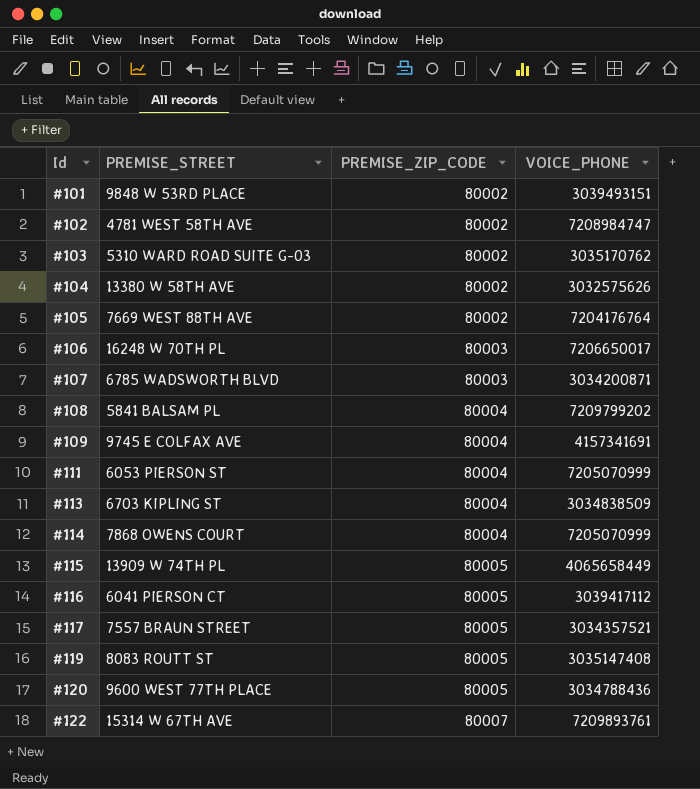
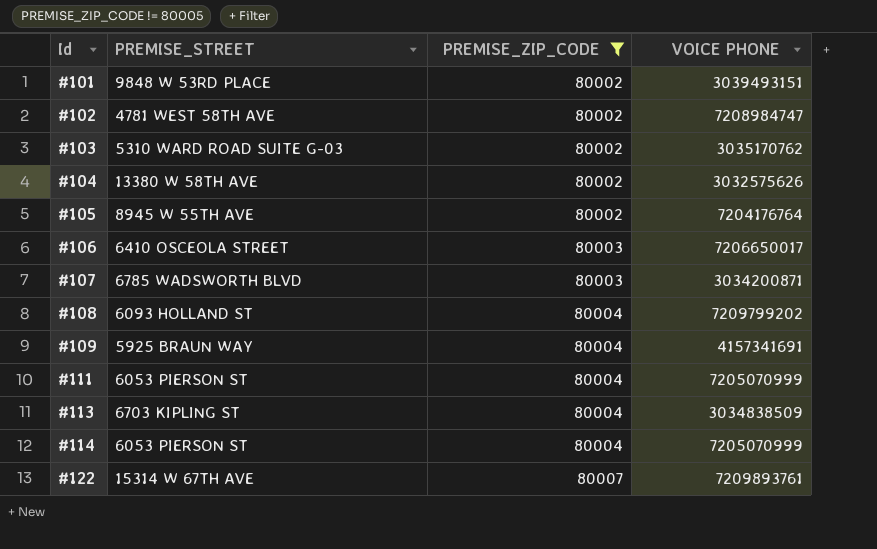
filter: none -> PREMISE_ZIP_CODE != 80005
column name: VOICE_PHONE -> VOICE PHONE
#105 | PREMISE_STREET: 7669 WEST 88TH AVE -> 8945 W 55TH AVE
#106 | PREMISE_STREET: 16248 W 70TH PL -> 6410 OSCEOLA STREET
#108 | PREMISE_STREET: 5841 BALSAM PL -> 6093 HOLLAND ST
#109 | PREMISE_STREET: 9745 E COLFAX AVE -> 5925 BRAUN WAY
#114 | PREMISE_STREET: 7868 OWENS COURT -> 6053 PIERSON ST

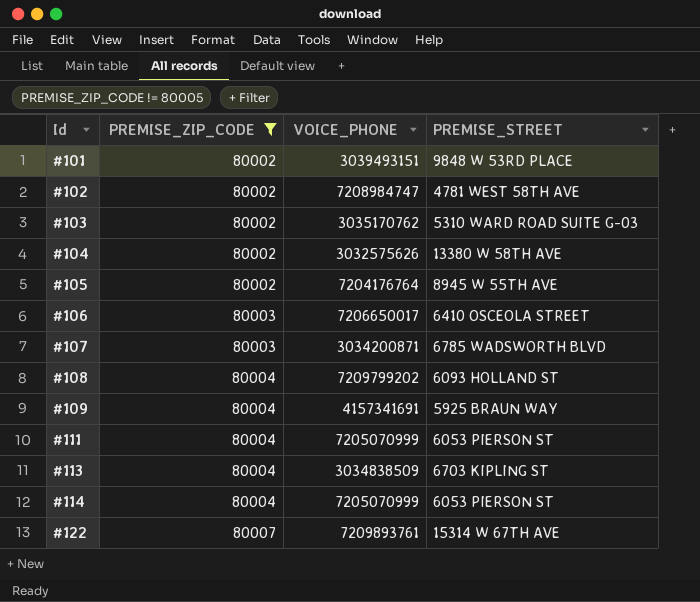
column name: VOICE PHONE -> VOICE_PHONE
column PREMISE_STREET | position: 2 -> 4

